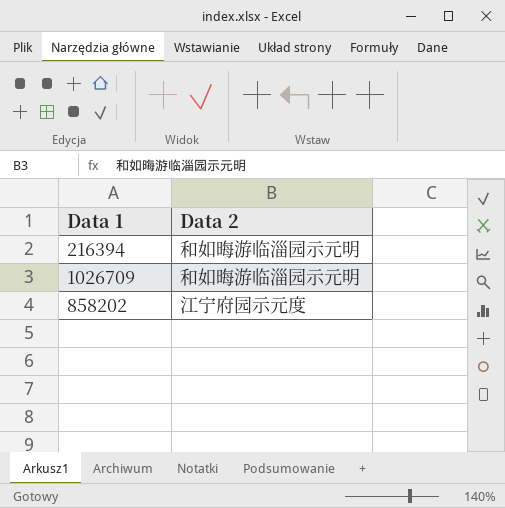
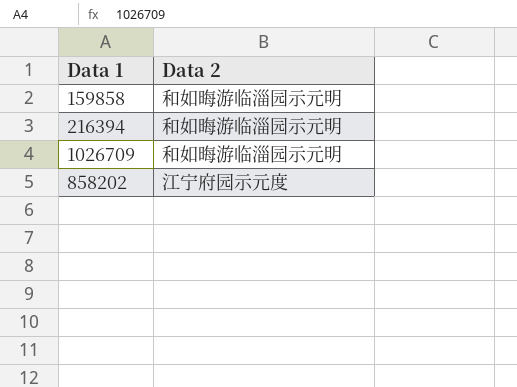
row 159858: none -> 和如晦游临淄园示元明

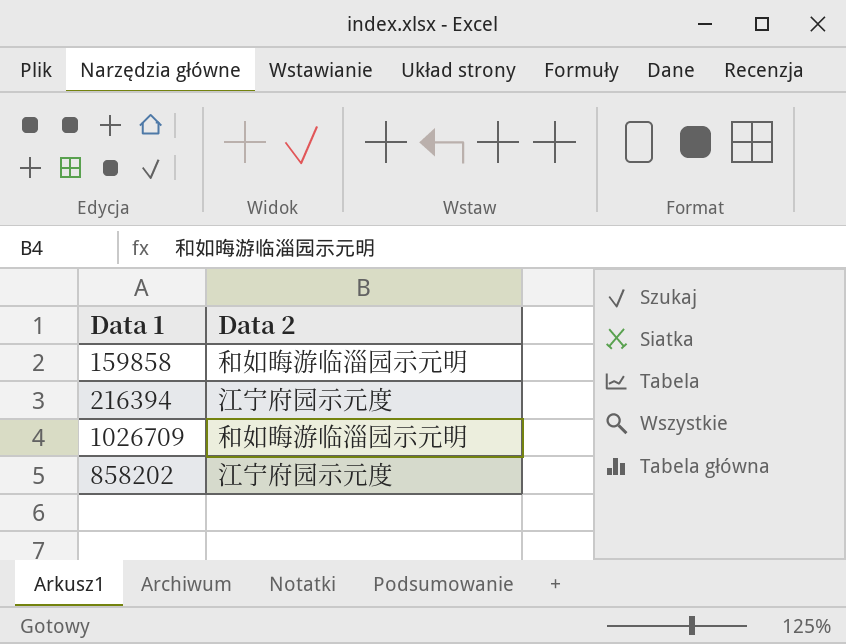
216394 | Data 2: 和如晦游临淄园示元明 -> 江宁府园示元度

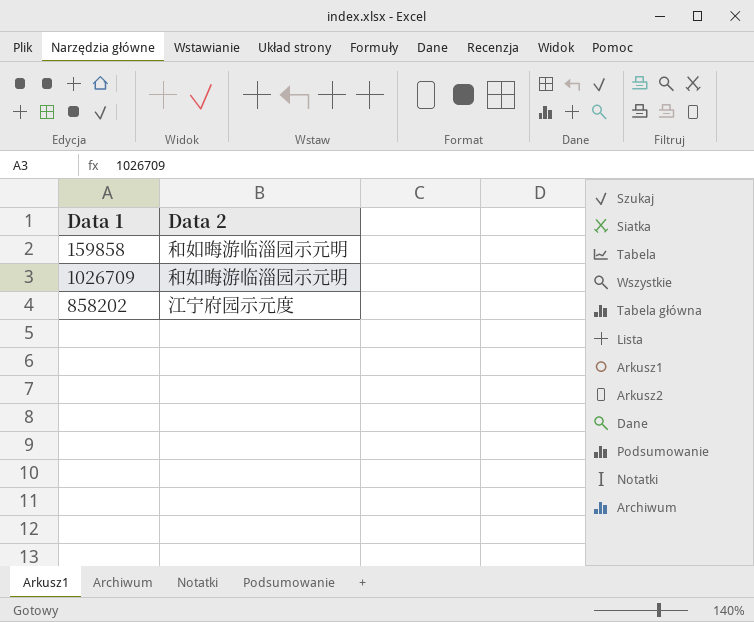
row 216394: 江宁府园示元度 -> none

